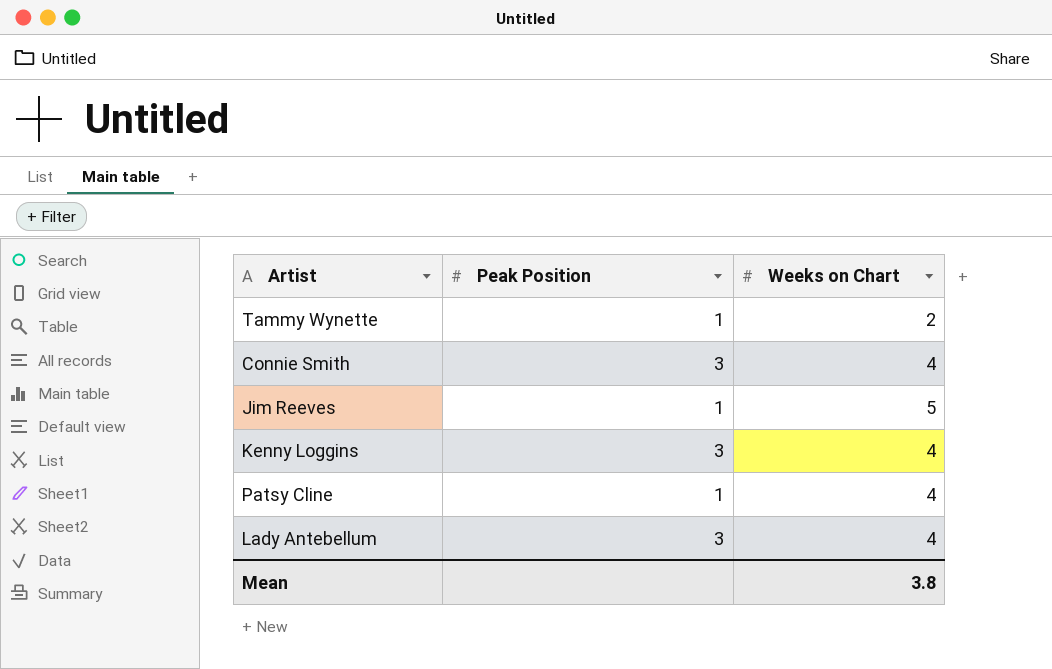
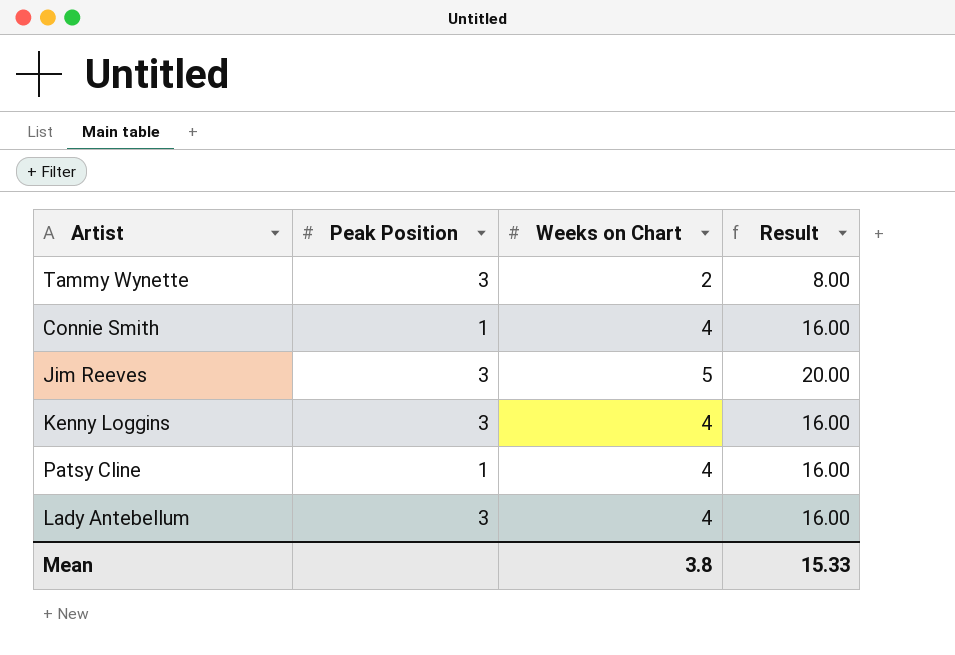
column Result | formula: none -> [Weeks on Chart] * 4
Tammy Wynette | Peak Position: 1 -> 3
Connie Smith | Peak Position: 3 -> 1
Jim Reeves | Peak Position: 1 -> 3

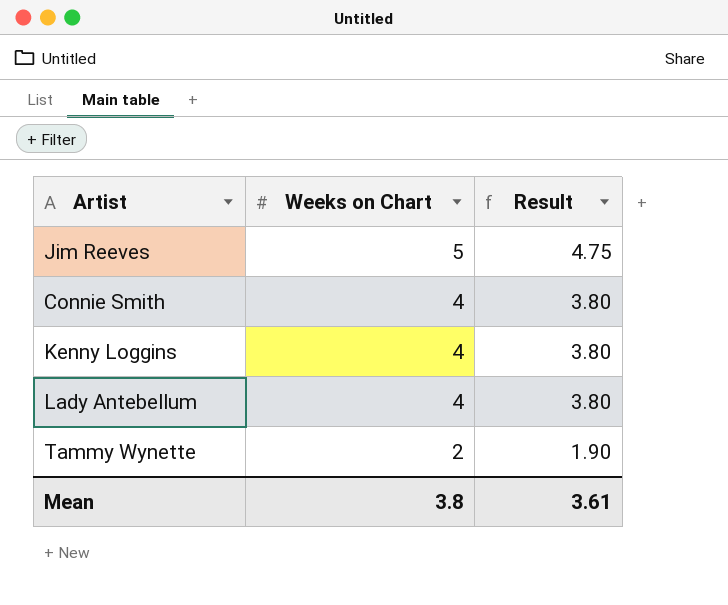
row order: none -> Weeks on Chart descending
column Peak Position | position: 2 -> none
column Result | formula: [Weeks on Chart] * 4 -> [Weeks on Chart] * 0.95
row Patsy Cline: 1 | 4 | 16.00 -> none
Mean | Result: 15.33 -> 3.61

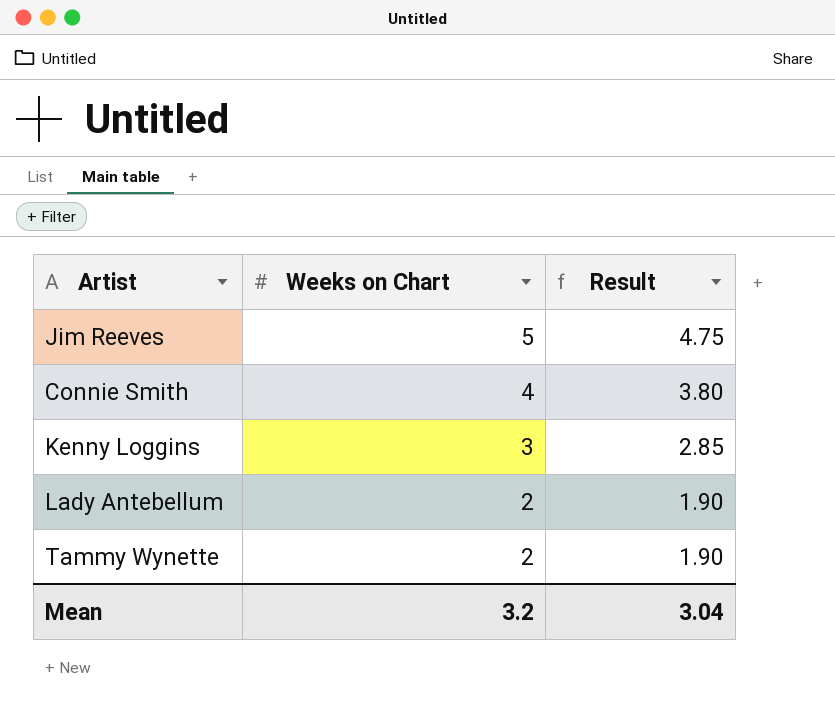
Kenny Loggins | Weeks on Chart: 4 -> 3
Kenny Loggins | Result: 3.80 -> 2.85
Lady Antebellum | Weeks on Chart: 4 -> 2
Lady Antebellum | Result: 3.80 -> 1.90
Mean | Weeks on Chart: 3.8 -> 3.2
Mean | Result: 3.61 -> 3.04

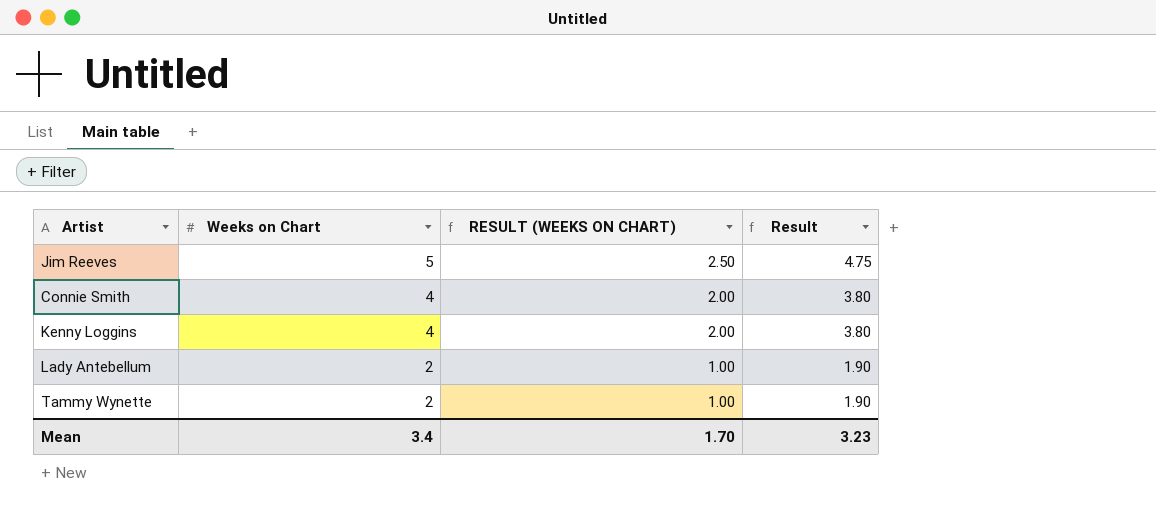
column RESULT (WEEKS ON CHART) | formula: none -> [Weeks on Chart] * 0.5
Kenny Loggins | Weeks on Chart: 3 -> 4
Kenny Loggins | Result: 2.85 -> 3.80
Mean | Weeks on Chart: 3.2 -> 3.4
Mean | Result: 3.04 -> 3.23

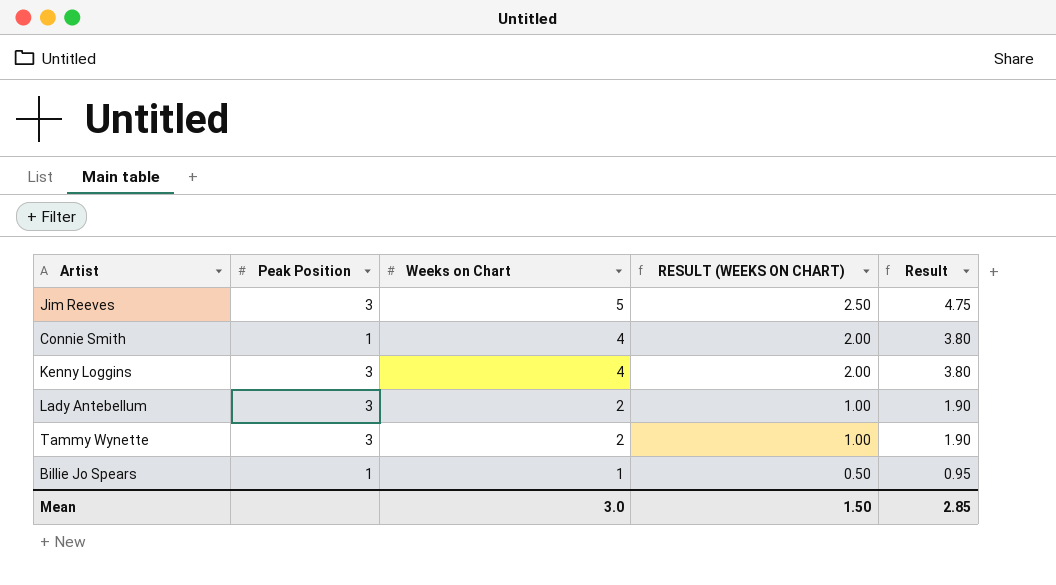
column Peak Position | position: none -> 2
row Billie Jo Spears: none -> 1 | 1 | 0.50 | 0.95
Mean | Weeks on Chart: 3.4 -> 3.0
Mean | RESULT (WEEKS ON CHART): 1.70 -> 1.50
Mean | Result: 3.23 -> 2.85

